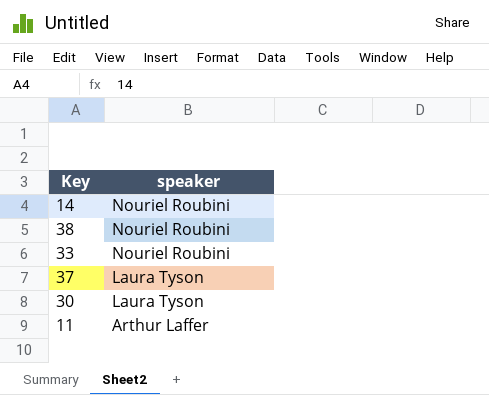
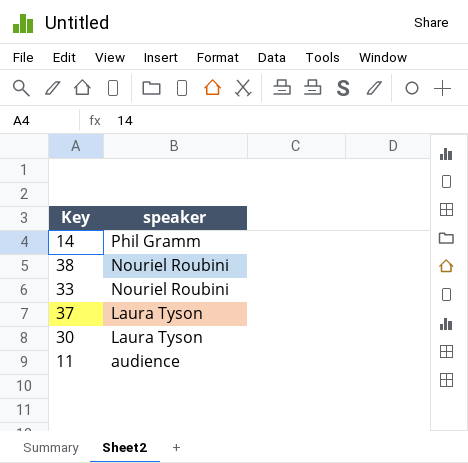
14 | speaker: Nouriel Roubini -> Phil Gramm
11 | speaker: Arthur Laffer -> audience

